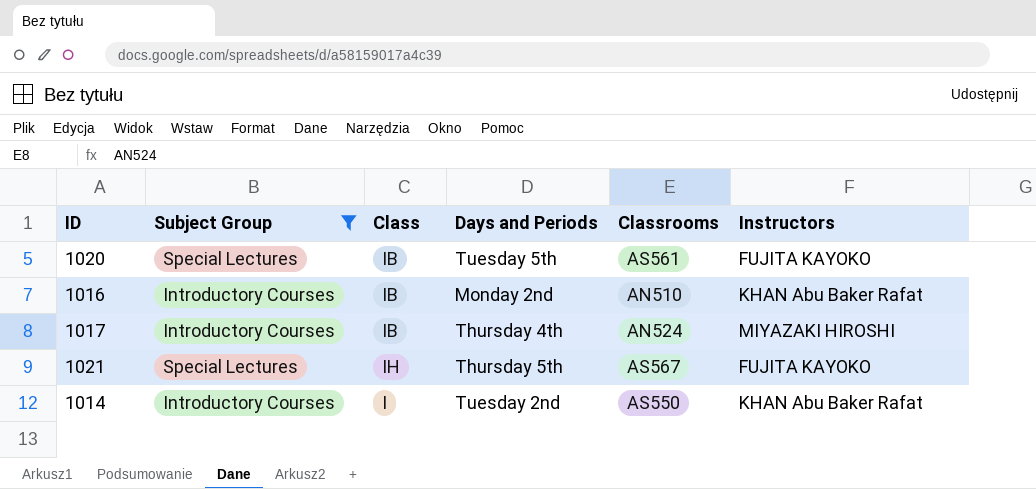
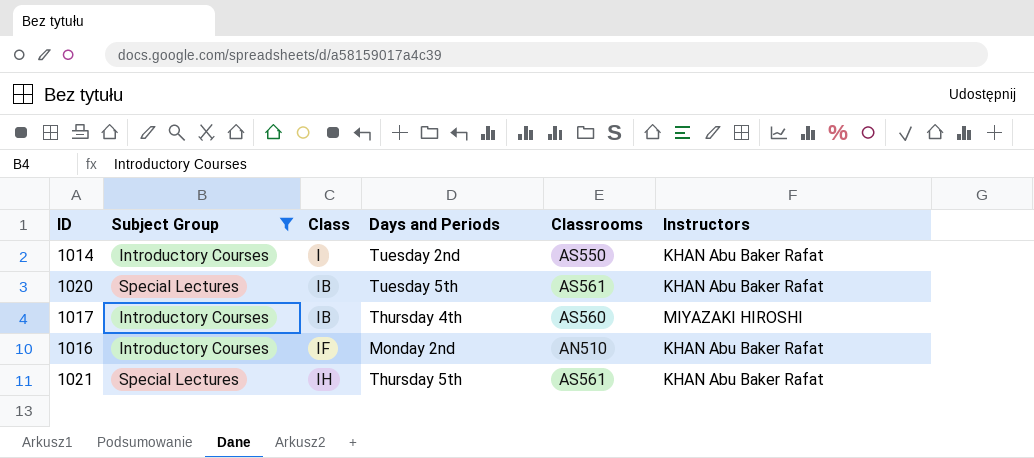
row order: none -> Class ascending
1020 | Instructors: FUJITA KAYOKO -> KHAN Abu Baker Rafat
1017 | Classrooms: AN524 -> AS560
1016 | Class: IB -> IF
1021 | Classrooms: AS567 -> AS561
1021 | Instructors: FUJITA KAYOKO -> KHAN Abu Baker Rafat

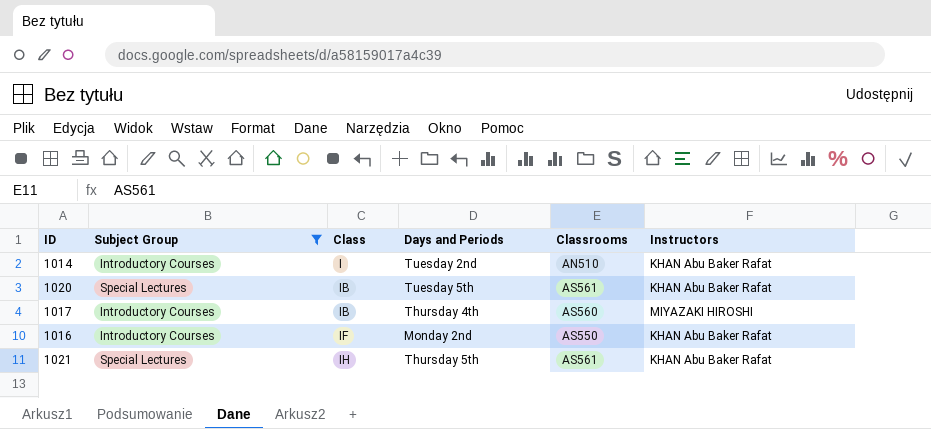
1014 | Classrooms: AS550 -> AN510
1016 | Classrooms: AN510 -> AS550

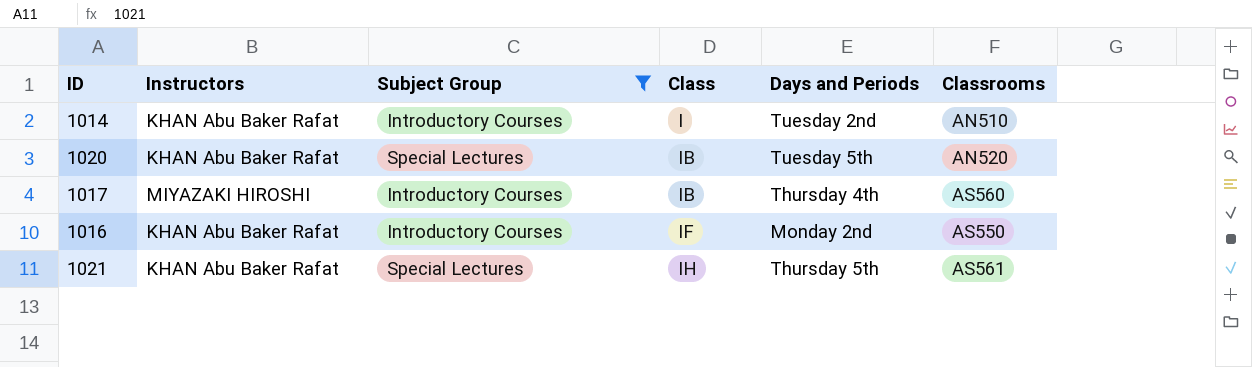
column Instructors | position: 6 -> 2
1020 | Classrooms: AS561 -> AN520

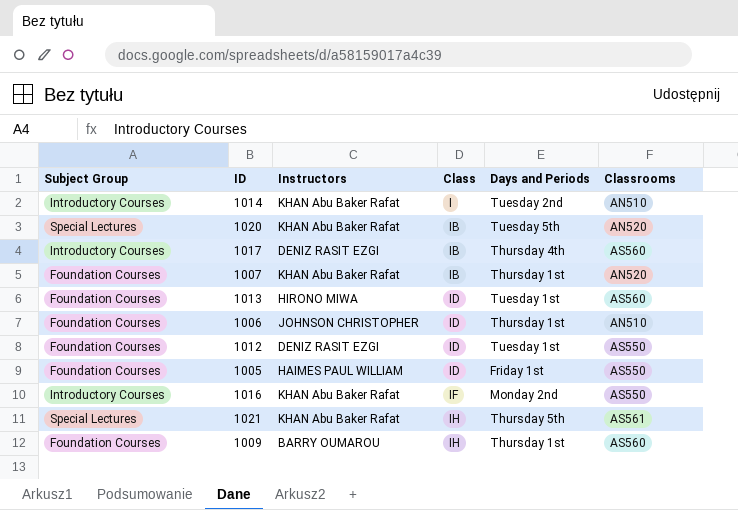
filter: Subject Group != Foundation Courses -> none
column Subject Group | position: 3 -> 1
1017 | Instructors: MIYAZAKI HIROSHI -> DENIZ RASIT EZGI

